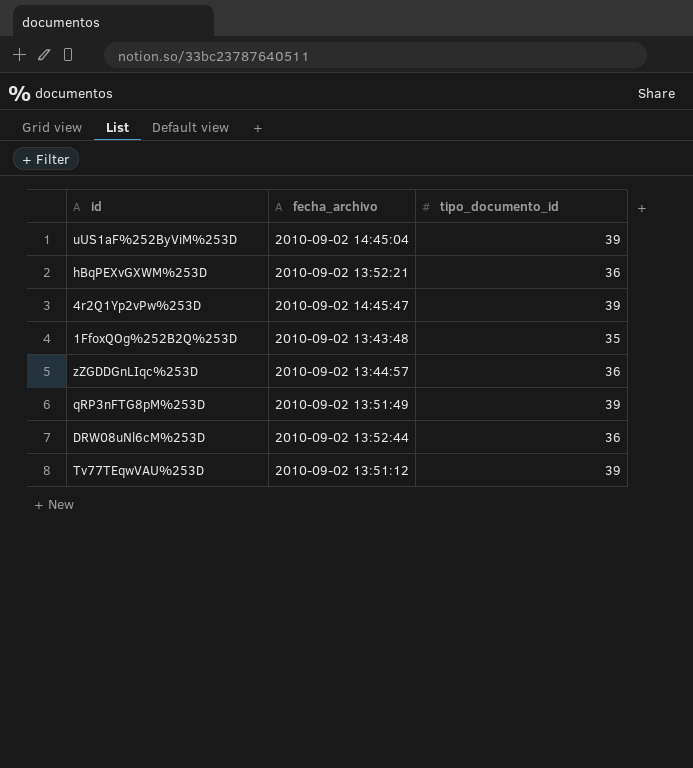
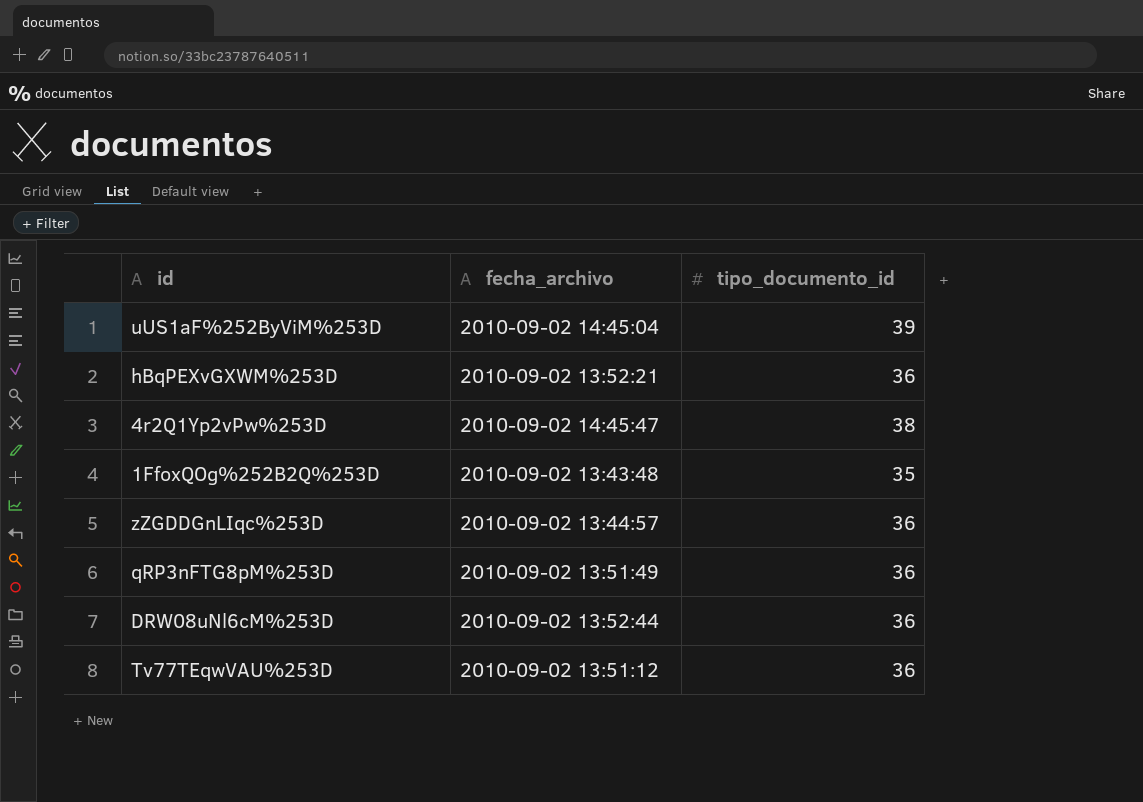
4r2Q1Yp2vPw%253D | tipo_documento_id: 39 -> 38
qRP3nFTG8pM%253D | tipo_documento_id: 39 -> 36
Tv77TEqwVAU%253D | tipo_documento_id: 39 -> 36

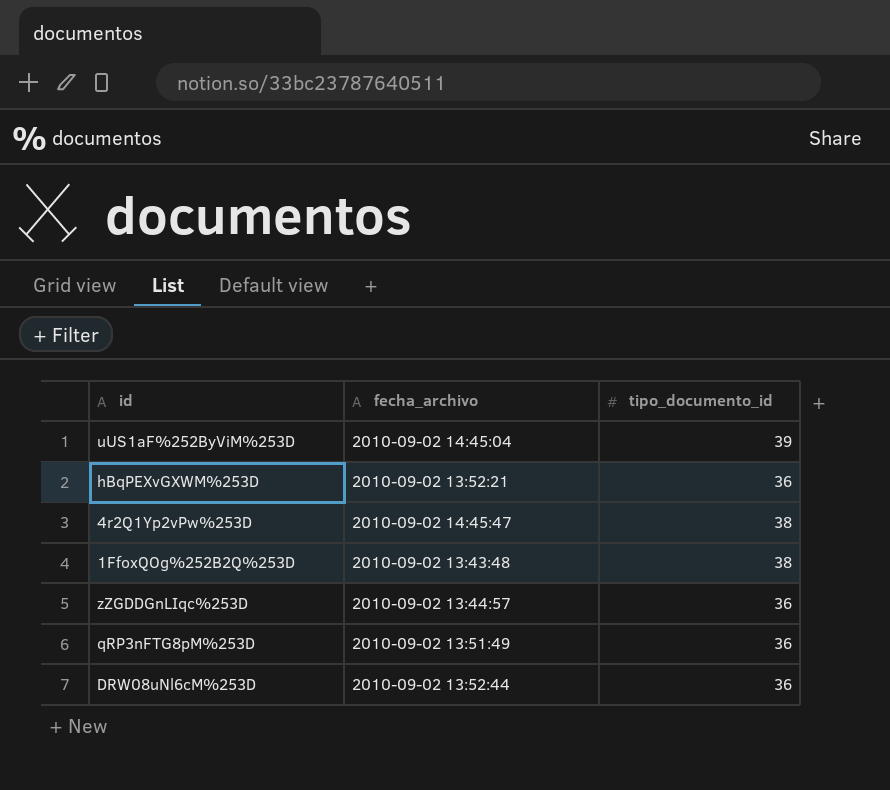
row Tv77TEqwVAU%253D: 2010-09-02 13:51:12 | 36 -> none
1FfoxQOg%252B2Q%253D | tipo_documento_id: 35 -> 38

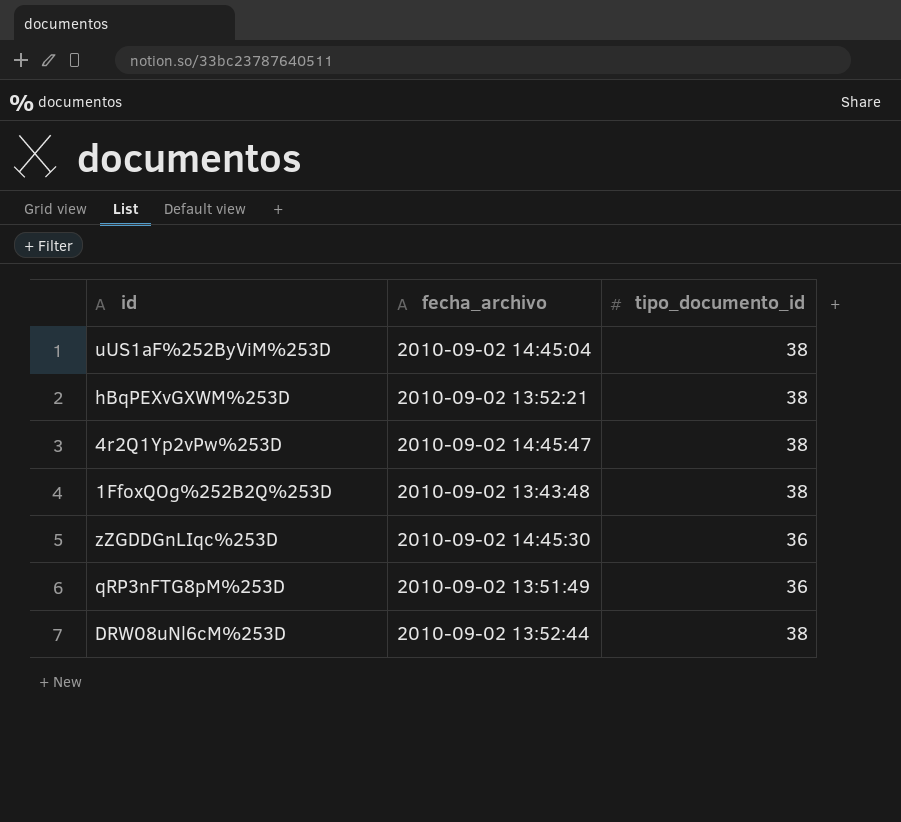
uUS1aF%252ByViM%253D | tipo_documento_id: 39 -> 38
hBqPEXvGXWM%253D | tipo_documento_id: 36 -> 38
zZGDDGnLIqc%253D | fecha_archivo: 2010-09-02 13:44:57 -> 2010-09-02 14:45:30
DRW08uNl6cM%253D | tipo_documento_id: 36 -> 38

